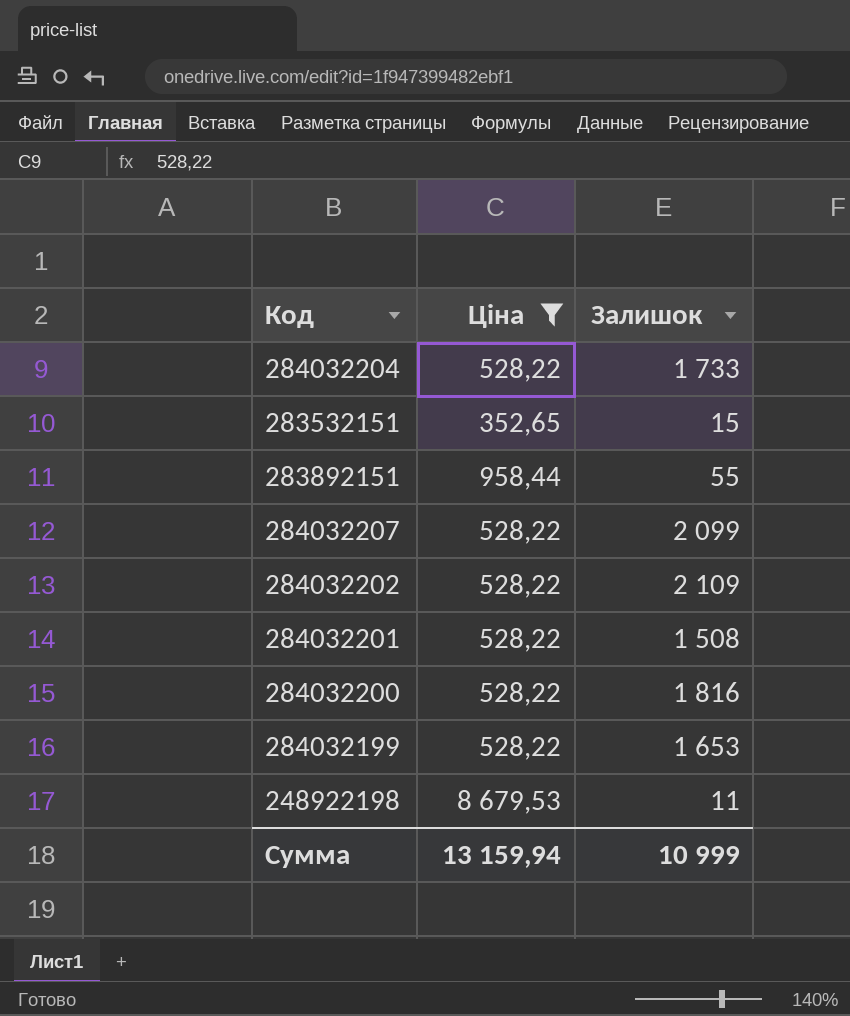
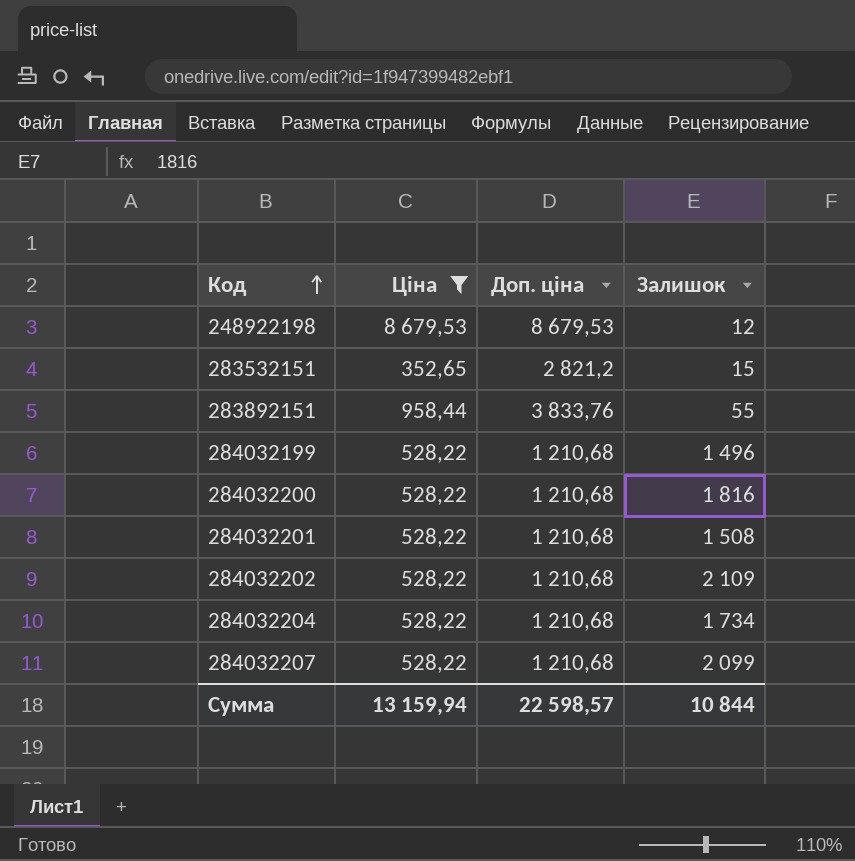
row order: none -> Код ascending
column Доп. ціна | position: none -> 3
248922198 | Залишок: 11 -> 12
284032199 | Залишок: 1 653 -> 1 496
284032204 | Залишок: 1 733 -> 1 734
Сумма | Залишок: 10 999 -> 10 844

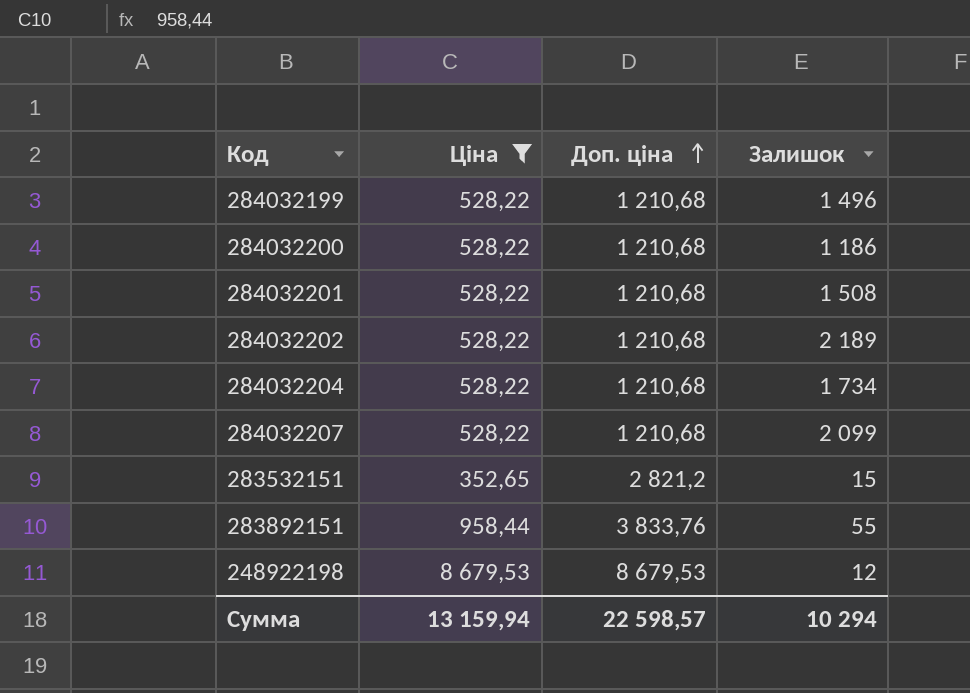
row order: Код ascending -> Доп. ціна ascending
284032200 | Залишок: 1 816 -> 1 186
284032202 | Залишок: 2 109 -> 2 189
Сумма | Залишок: 10 844 -> 10 294

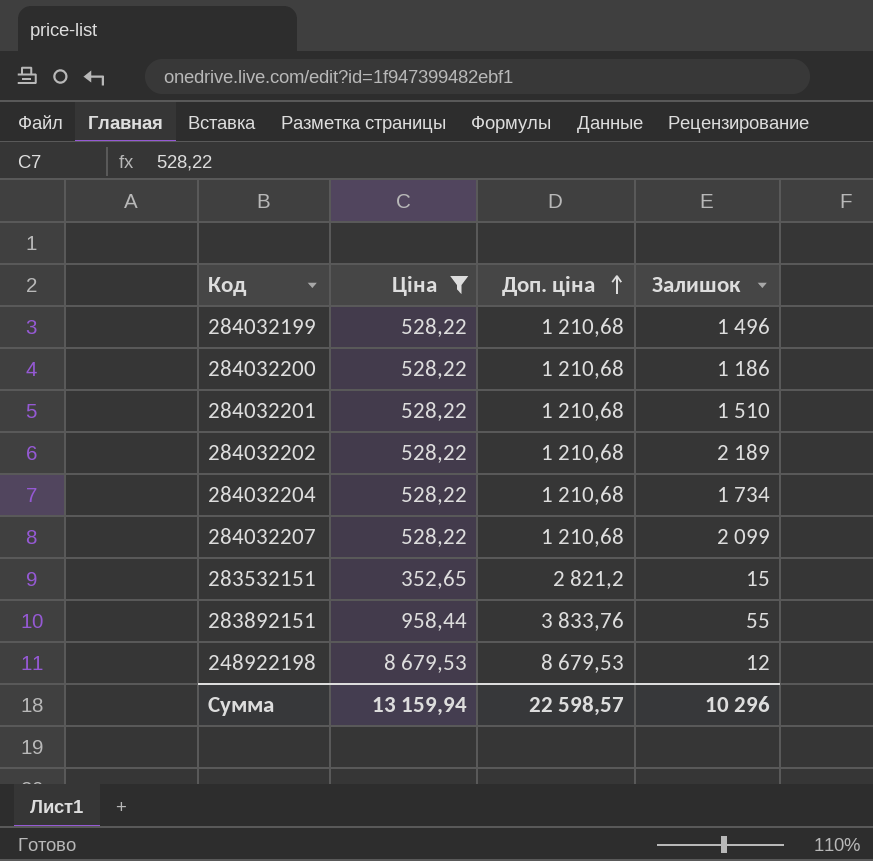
284032201 | Залишок: 1 508 -> 1 510
Сумма | Залишок: 10 294 -> 10 296

